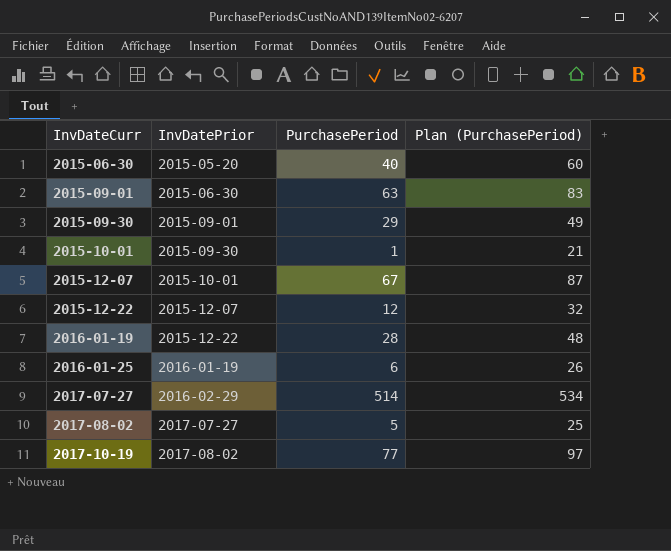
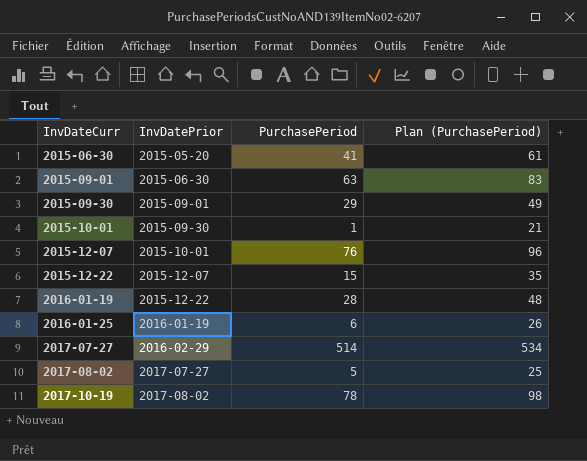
2015-06-30 | PurchasePeriod: 40 -> 41
2015-06-30 | Plan (PurchasePeriod): 60 -> 61
2015-12-07 | PurchasePeriod: 67 -> 76
2015-12-07 | Plan (PurchasePeriod): 87 -> 96
2015-12-22 | PurchasePeriod: 12 -> 15
2015-12-22 | Plan (PurchasePeriod): 32 -> 35
2017-10-19 | PurchasePeriod: 77 -> 78
2017-10-19 | Plan (PurchasePeriod): 97 -> 98

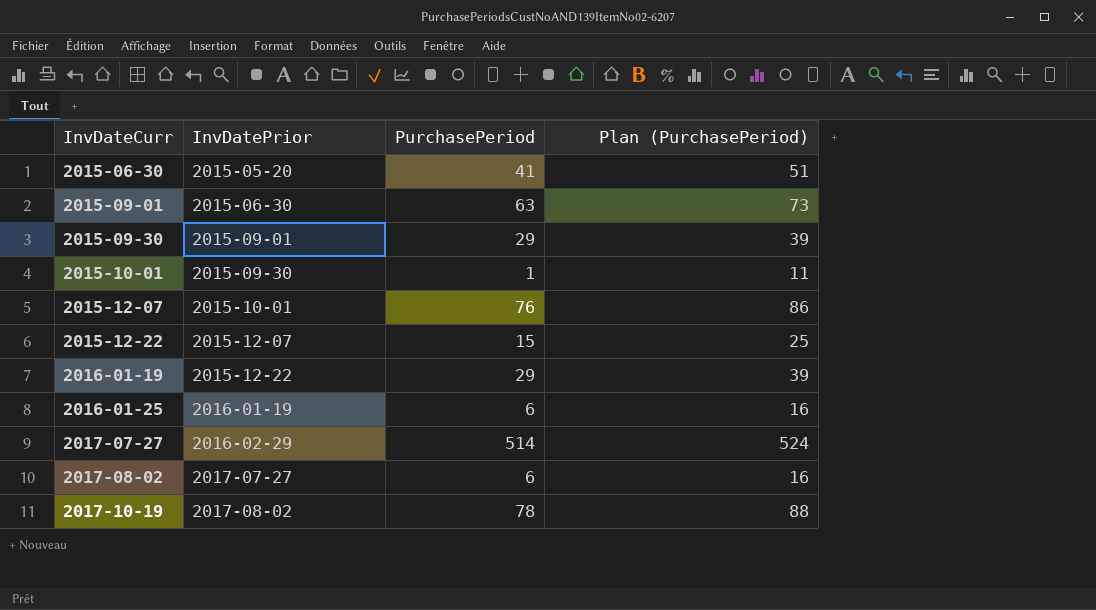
column Plan (PurchasePeriod) | formula: [PurchasePeriod] + 20 -> [PurchasePeriod] + 10
2016-01-19 | PurchasePeriod: 28 -> 29
2017-08-02 | PurchasePeriod: 5 -> 6

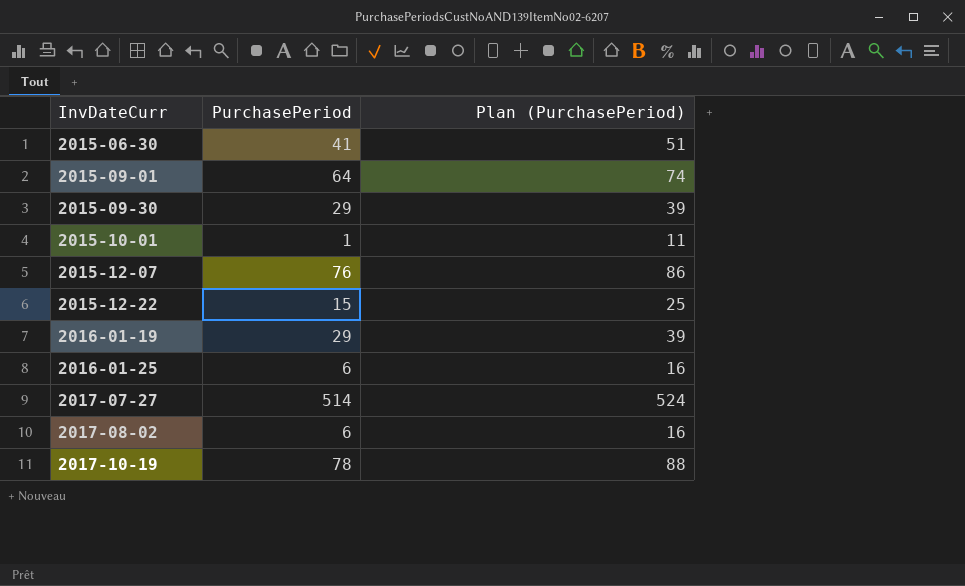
column InvDatePrior | position: 2 -> none
2015-09-01 | PurchasePeriod: 63 -> 64
2015-09-01 | Plan (PurchasePeriod): 73 -> 74

